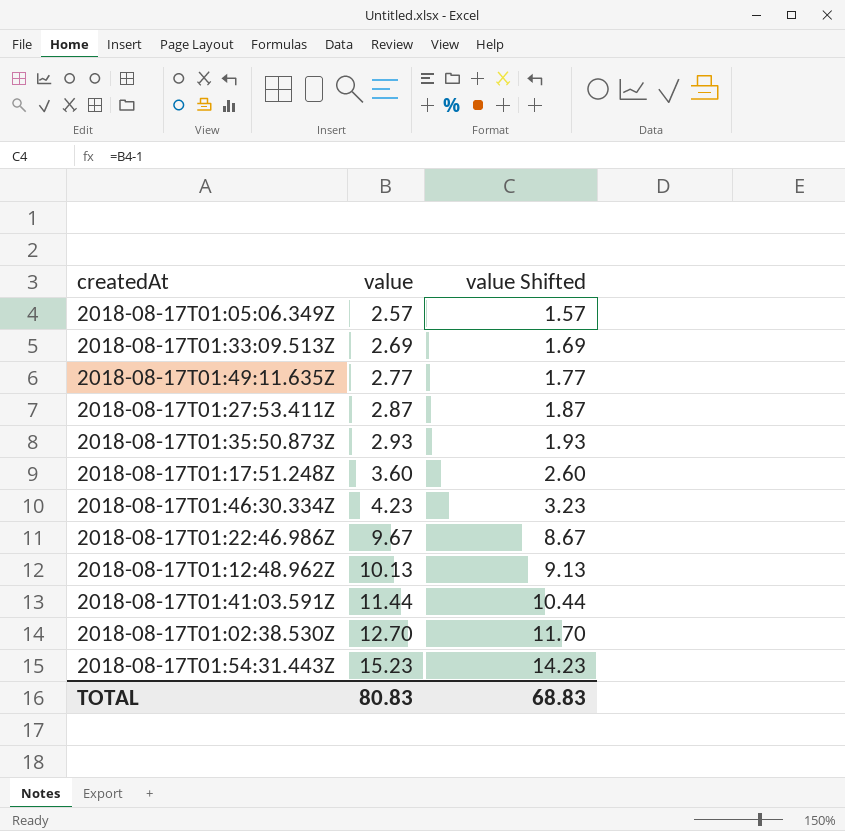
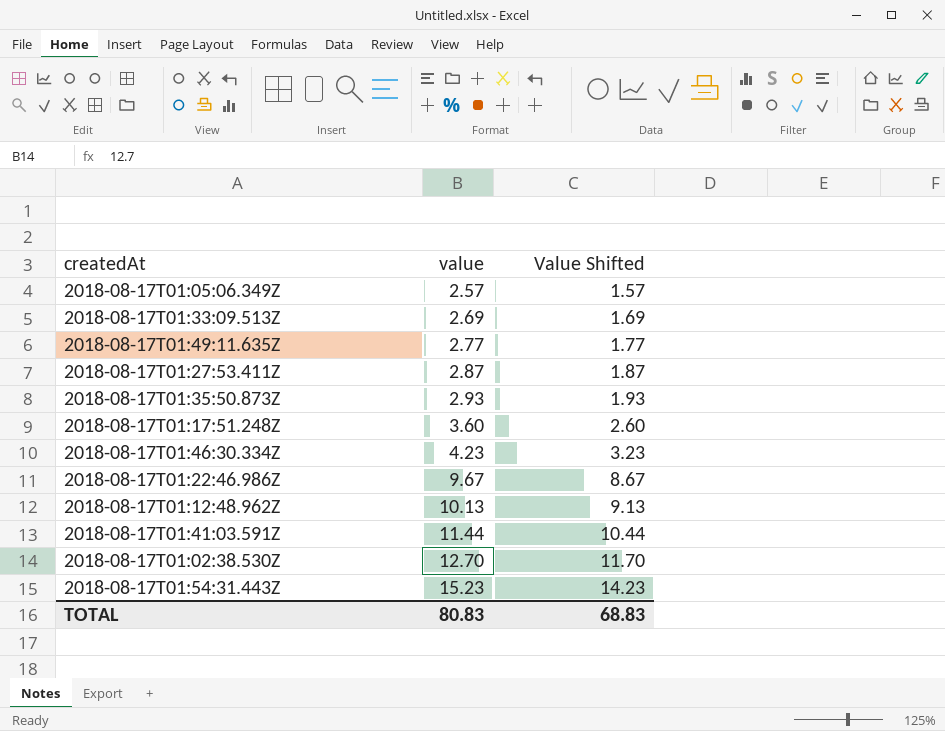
column name: value Shifted -> Value Shifted

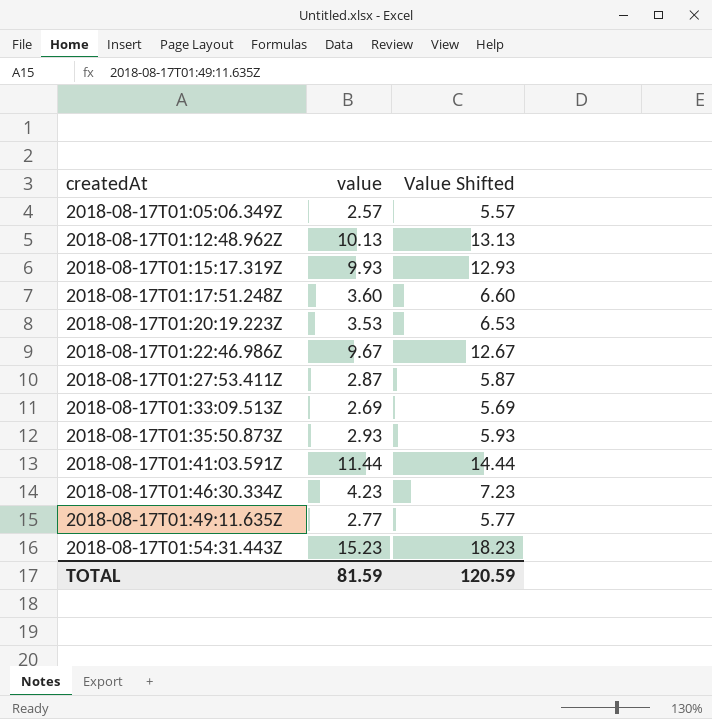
row order: value ascending -> createdAt ascending
column Value Shifted | formula: [value] - 1 -> [value] + 3
row 2018-08-17T01:02:38.530Z: 12.70 | 11.70 -> none
row 2018-08-17T01:15:17.319Z: none -> 9.93 | 12.93
row 2018-08-17T01:20:19.223Z: none -> 3.53 | 6.53
TOTAL | value: 80.83 -> 81.59
TOTAL | Value Shifted: 68.83 -> 120.59

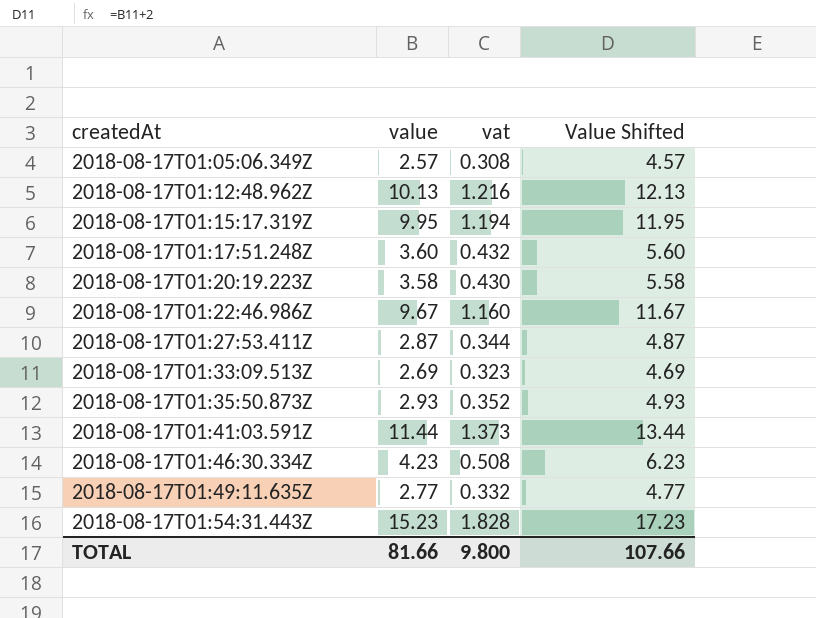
column vat | formula: none -> [value] * 0.12
column Value Shifted | formula: [value] + 3 -> [value] + 2
2018-08-17T01:15:17.319Z | value: 9.93 -> 9.95
2018-08-17T01:20:19.223Z | value: 3.53 -> 3.58
TOTAL | value: 81.59 -> 81.66
TOTAL | Value Shifted: 120.59 -> 107.66

